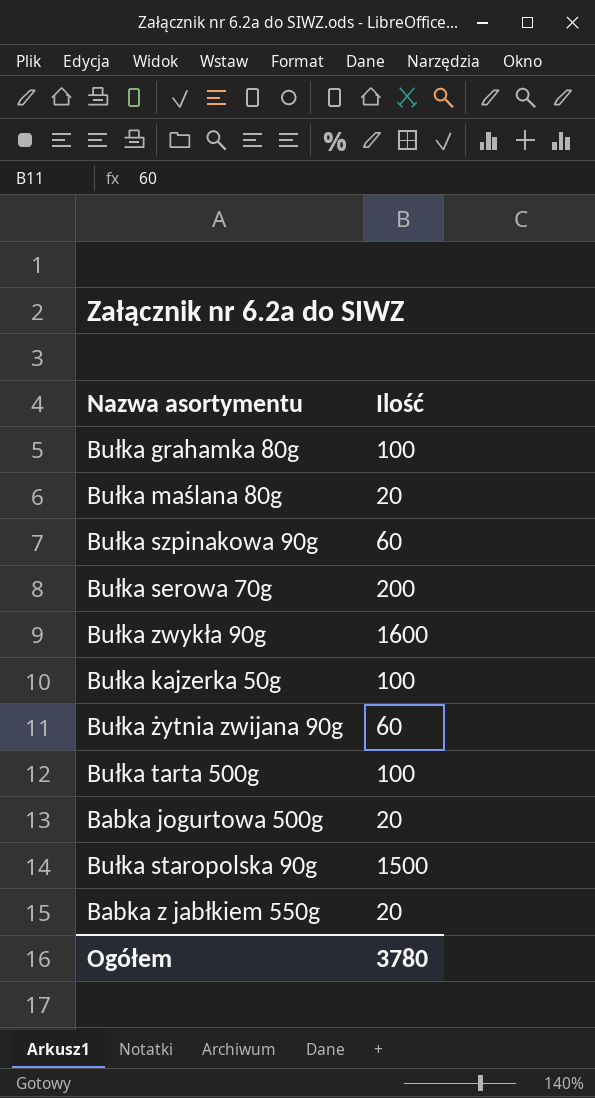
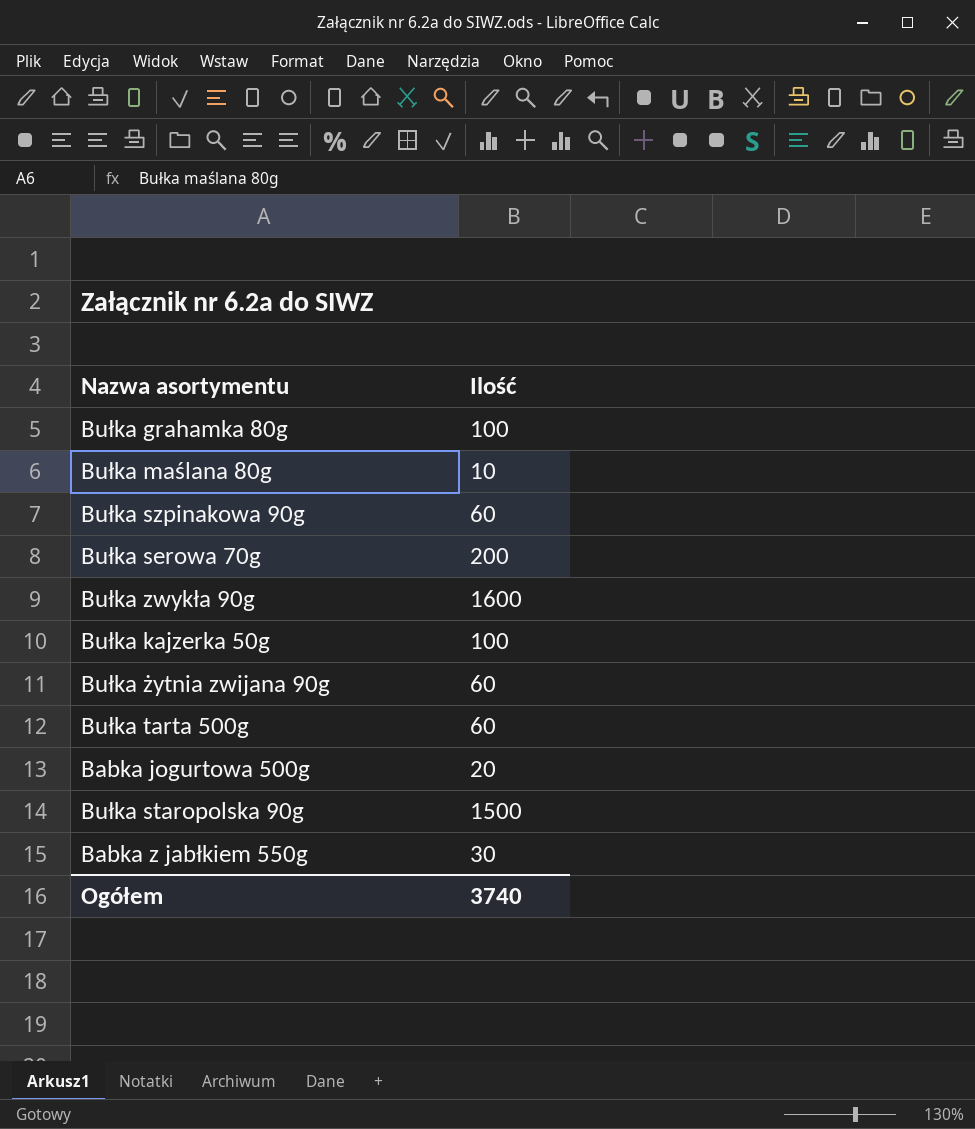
Bułka maślana 80g | Ilość: 20 -> 10
Bułka tarta 500g | Ilość: 100 -> 60
Babka z jabłkiem 550g | Ilość: 20 -> 30
Ogółem | Ilość: 3780 -> 3740

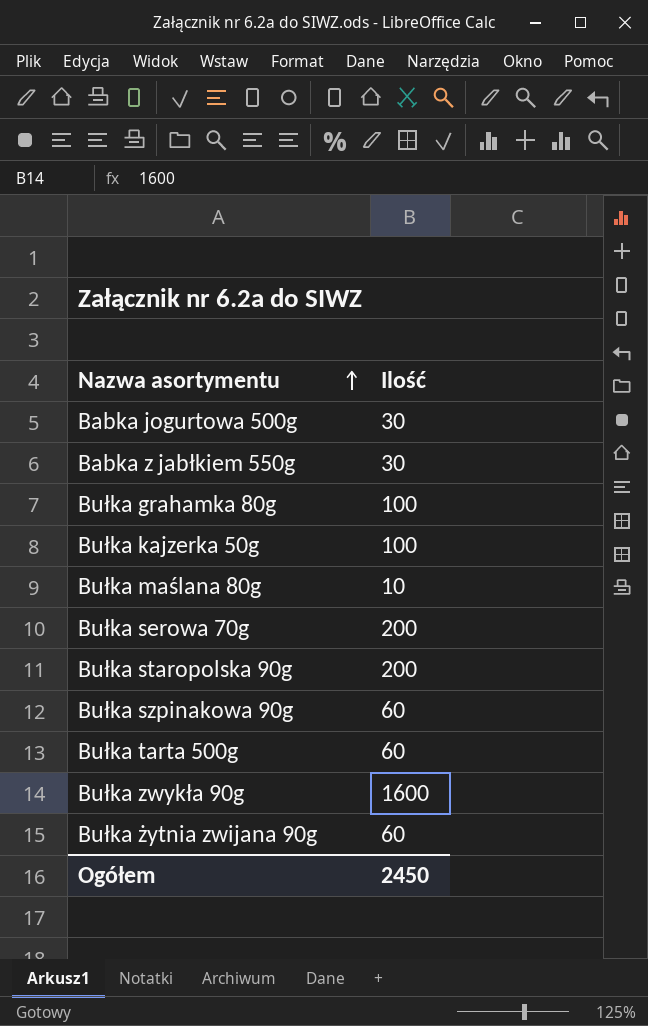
row order: none -> Nazwa asortymentu ascending
Babka jogurtowa 500g | Ilość: 20 -> 30
Bułka staropolska 90g | Ilość: 1500 -> 200
Ogółem | Ilość: 3740 -> 2450

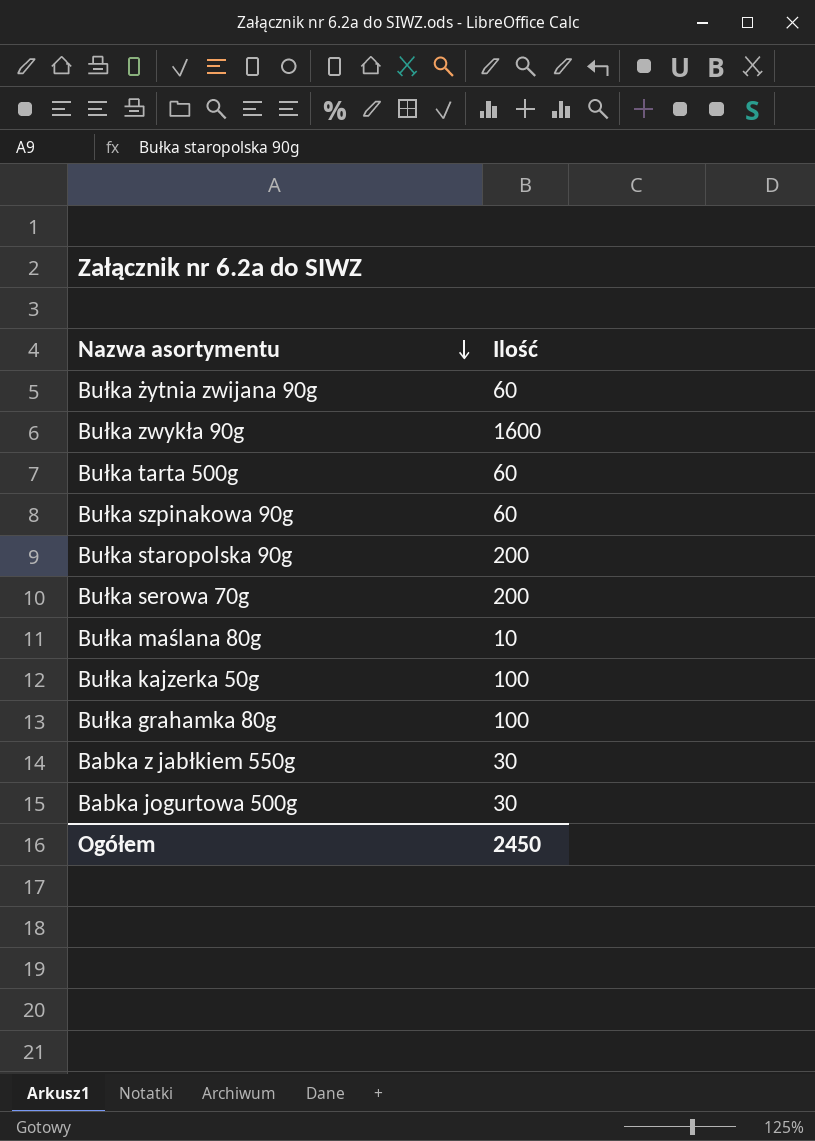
row order: Nazwa asortymentu ascending -> Nazwa asortymentu descending

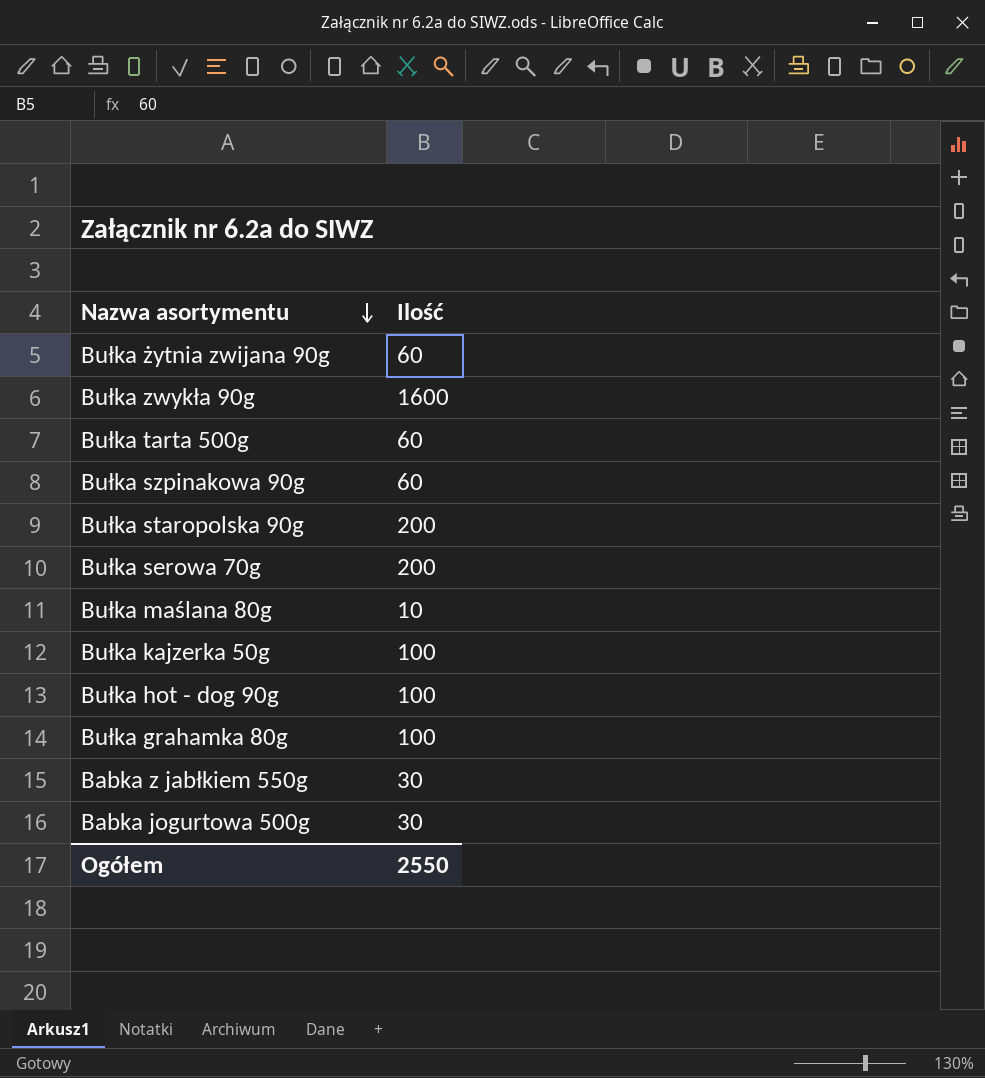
row Bułka hot - dog 90g: none -> 100
Ogółem | Ilość: 2450 -> 2550

